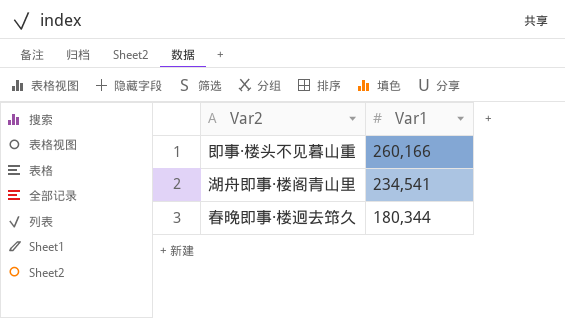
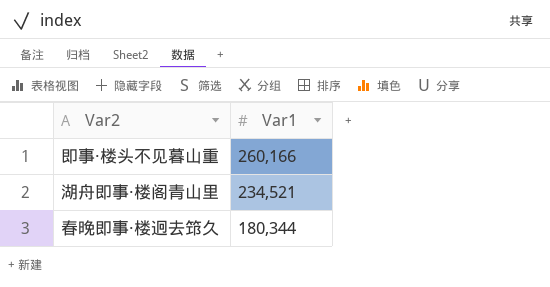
湖舟即事·楼阁青山里 | Var1: 234,541 -> 234,521

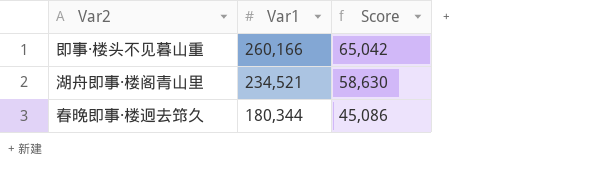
column Score | formula: none -> [Var1] * 0.25

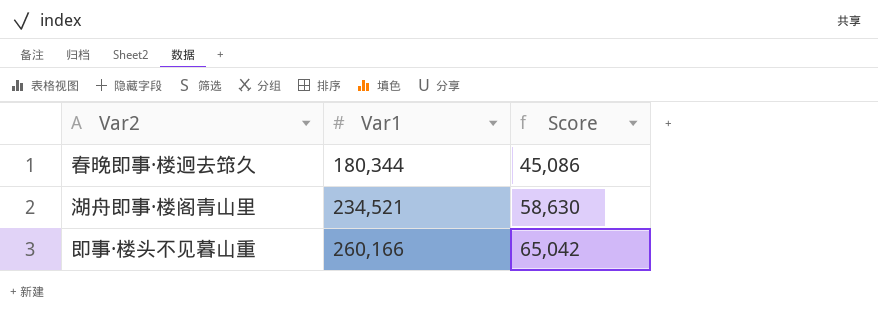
row order: Var1 descending -> Var1 ascending

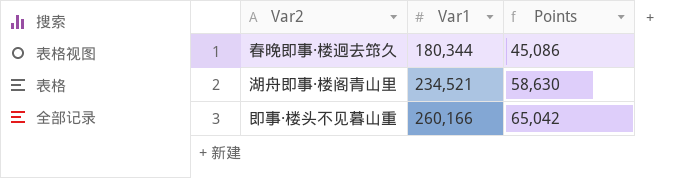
column name: Score -> Points

